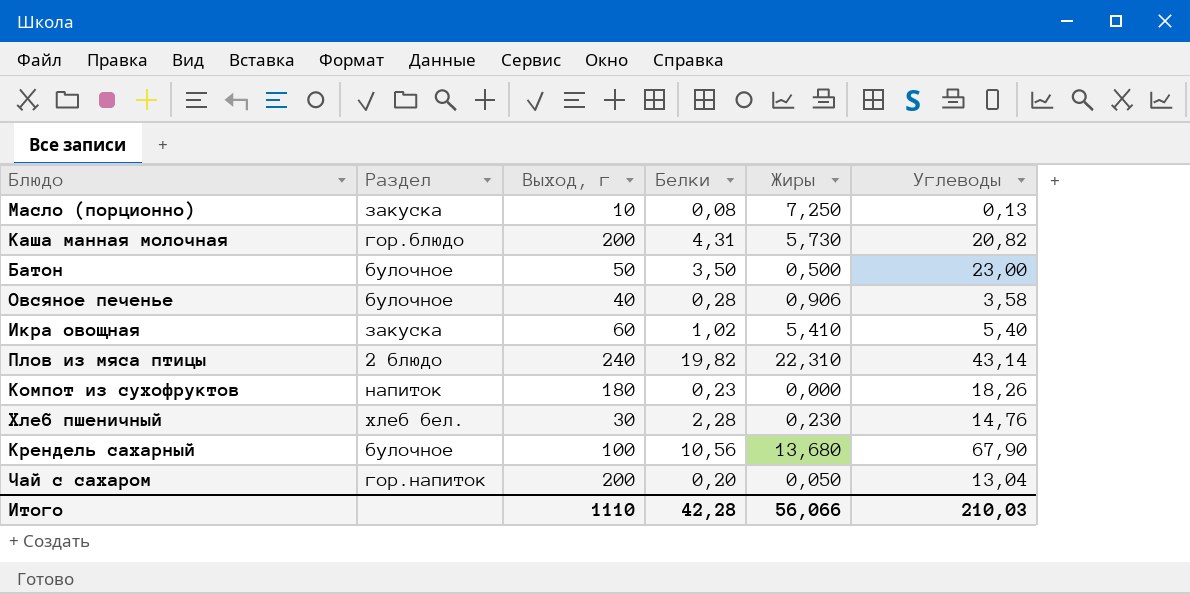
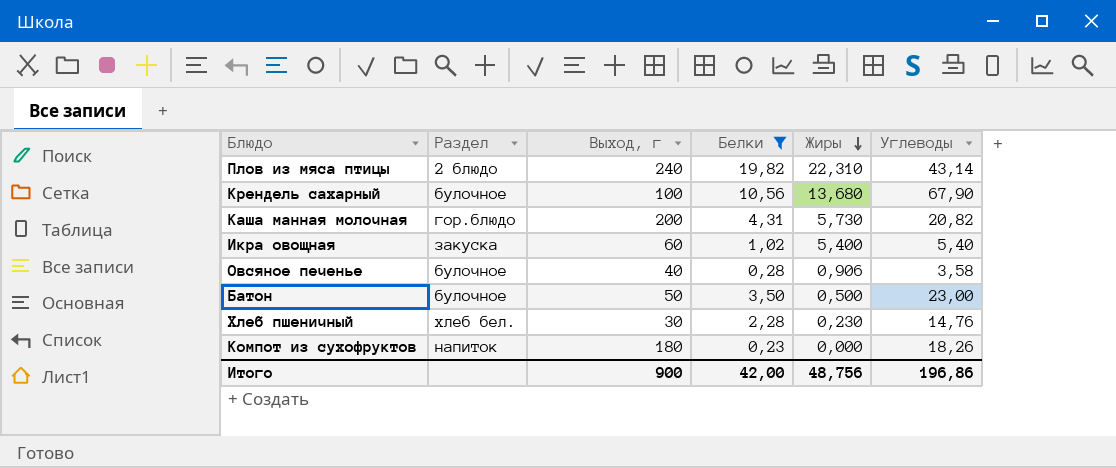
filter: none -> Белки >= 0,23
row order: none -> Жиры descending
Икра овощная | Жиры: 5,410 -> 5,400
Итого | Выход, г: 1110 -> 900
Итого | Белки: 42,28 -> 42,00
Итого | Жиры: 56,066 -> 48,756
Итого | Углеводы: 210,03 -> 196,86

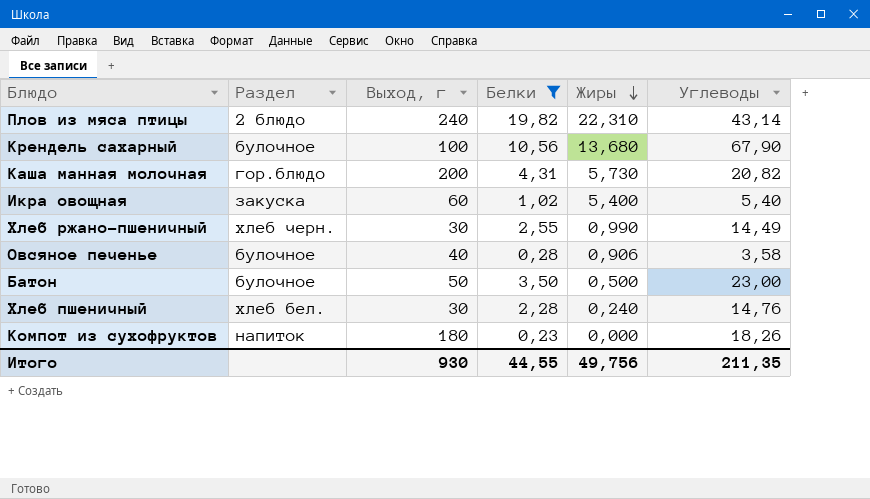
row Хлеб ржано-пшеничный: none -> хлеб черн. | 30 | 2,55 | 0,990 | 14,49
Хлеб пшеничный | Жиры: 0,230 -> 0,240
Итого | Выход, г: 900 -> 930
Итого | Белки: 42,00 -> 44,55
Итого | Жиры: 48,756 -> 49,756
Итого | Углеводы: 196,86 -> 211,35

